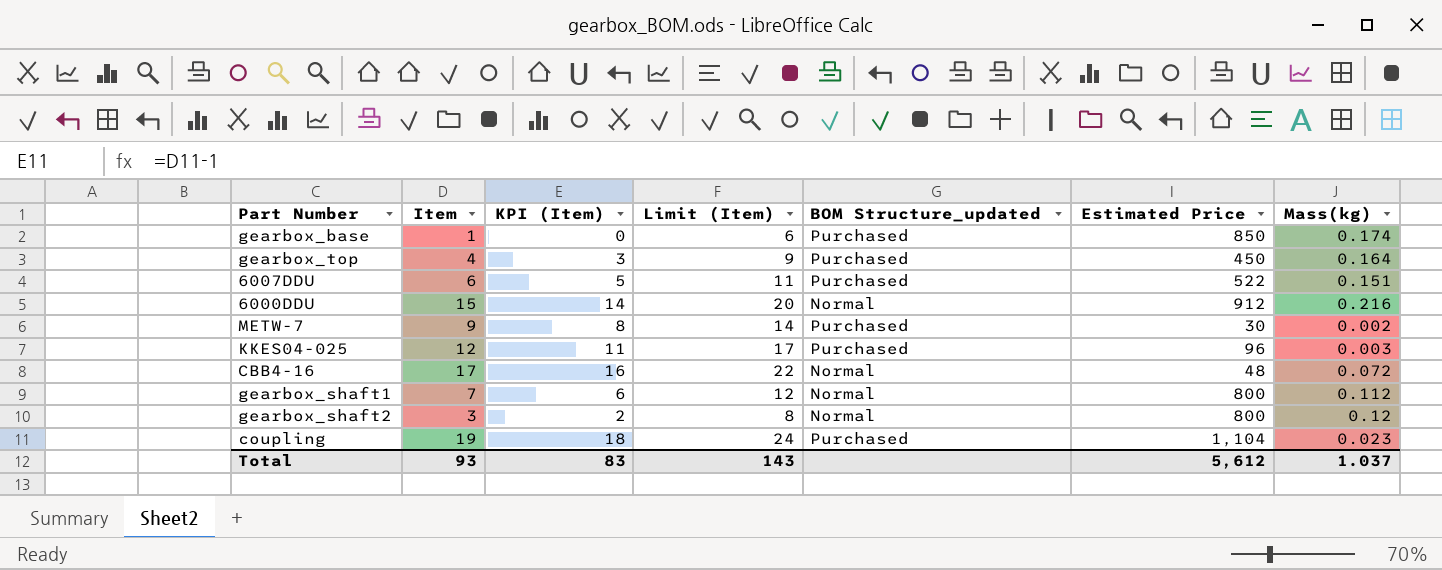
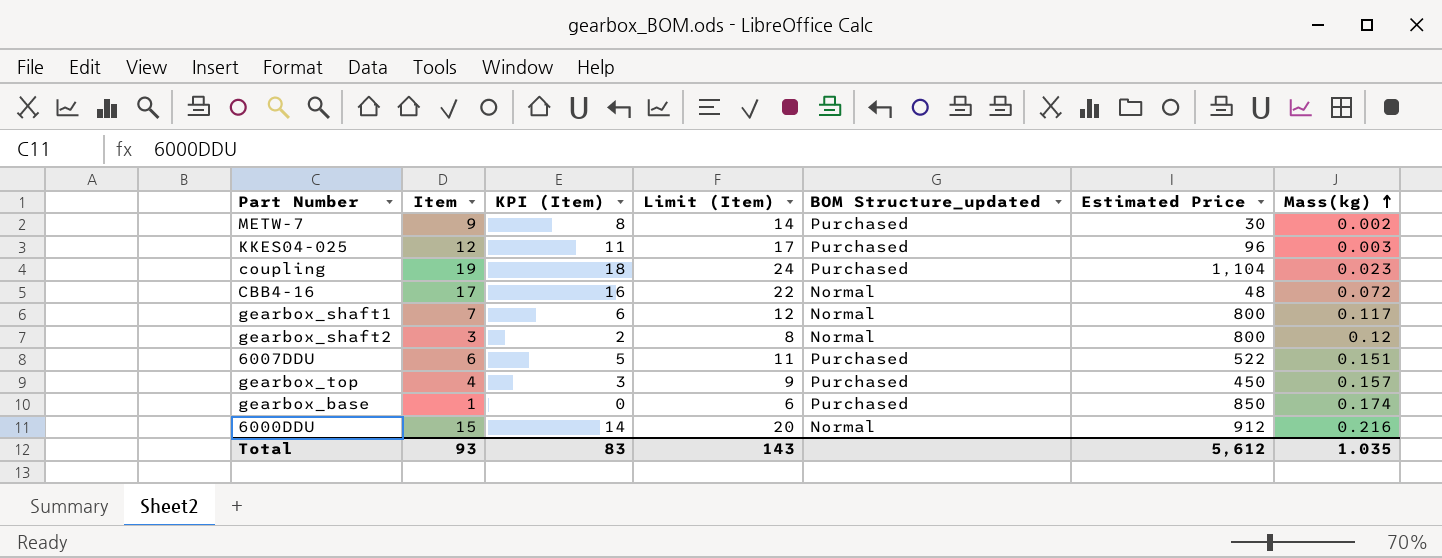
row order: none -> Mass(kg) ascending
gearbox_shaft1 | Mass(kg): 0.112 -> 0.117
gearbox_top | Mass(kg): 0.164 -> 0.157
Total | Mass(kg): 1.037 -> 1.035

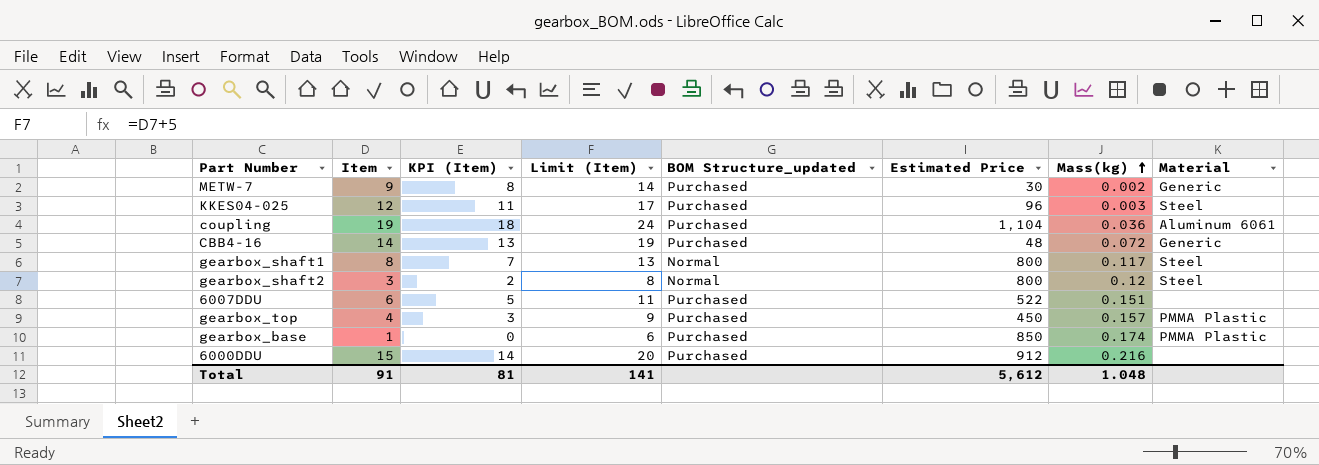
column Material | position: none -> 8
coupling | Mass(kg): 0.023 -> 0.036
CBB4-16 | Item: 17 -> 14
CBB4-16 | KPI (Item): 16 -> 13
CBB4-16 | Limit (Item): 22 -> 19
CBB4-16 | BOM Structure_updated: Normal -> Purchased
gearbox_shaft1 | Item: 7 -> 8
gearbox_shaft1 | KPI (Item): 6 -> 7
gearbox_shaft1 | Limit (Item): 12 -> 13
6000DDU | BOM Structure_updated: Normal -> Purchased
Total | Item: 93 -> 91
Total | KPI (Item): 83 -> 81
Total | Limit (Item): 143 -> 141
Total | Mass(kg): 1.035 -> 1.048

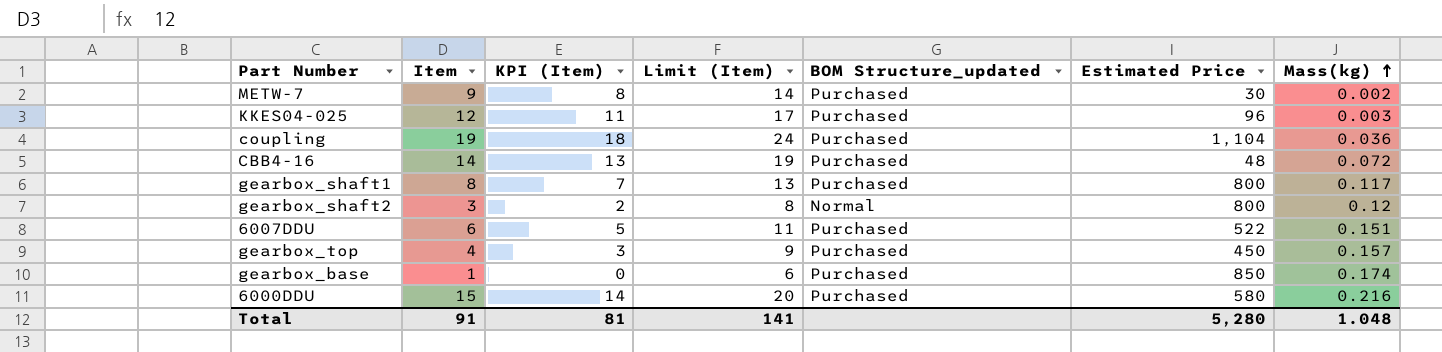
column Material | position: 8 -> none
gearbox_shaft1 | BOM Structure_updated: Normal -> Purchased
6000DDU | Estimated Price: 912 -> 580
Total | Estimated Price: 5,612 -> 5,280

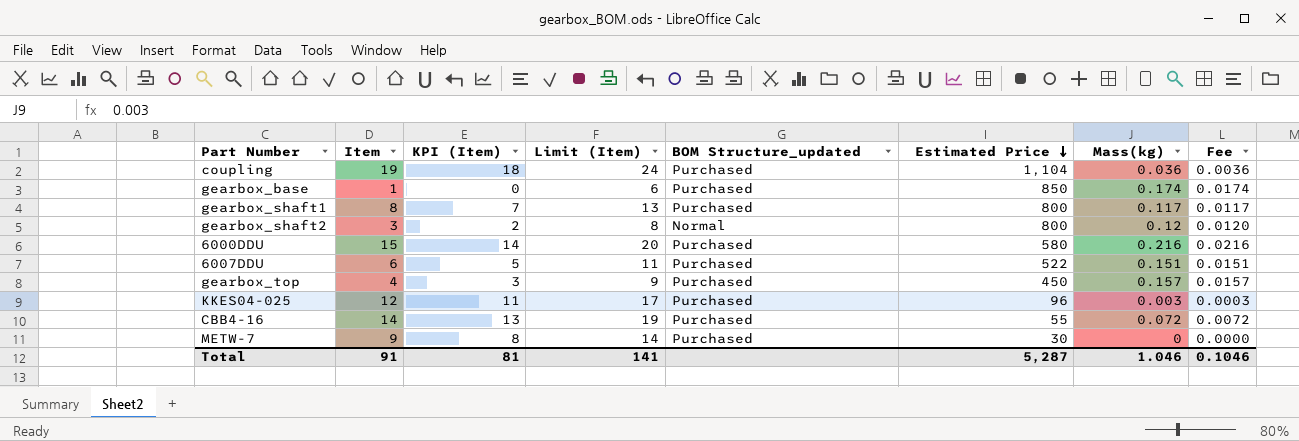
row order: Mass(kg) ascending -> Estimated Price descending
column Fee | formula: none -> [Mass(kg)] * 0.1
CBB4-16 | Estimated Price: 48 -> 55
METW-7 | Mass(kg): 0.002 -> 0
Total | Estimated Price: 5,280 -> 5,287
Total | Mass(kg): 1.048 -> 1.046

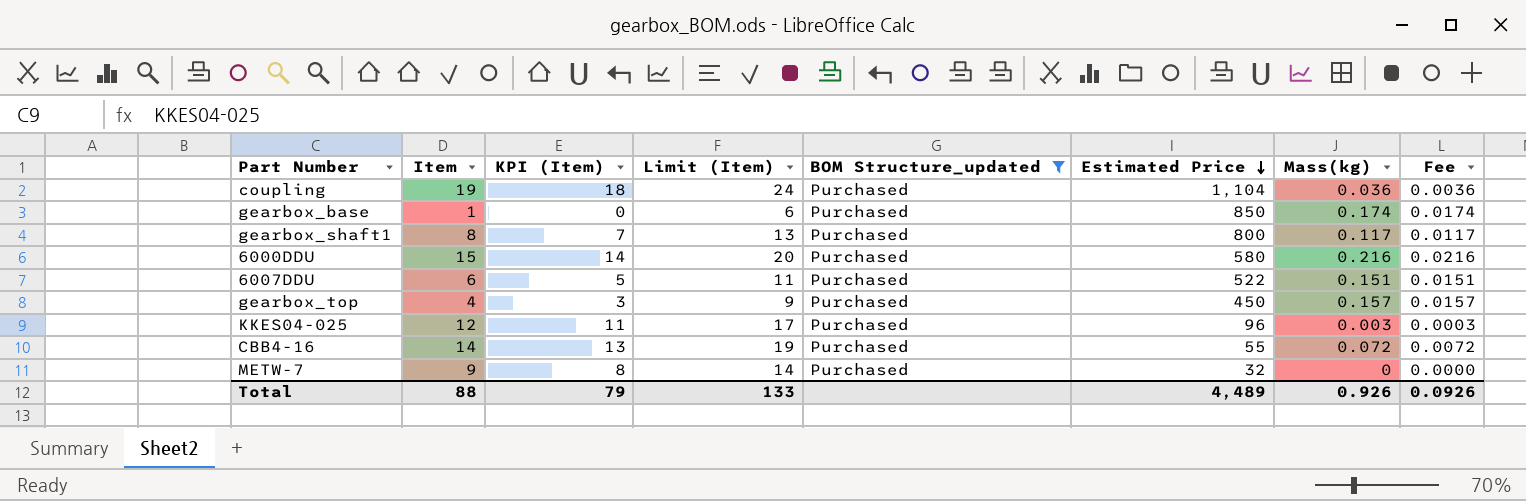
filter: none -> BOM Structure_updated = Purchased
METW-7 | Estimated Price: 30 -> 32
Total | Item: 91 -> 88
Total | KPI (Item): 81 -> 79
Total | Limit (Item): 141 -> 133
Total | Estimated Price: 5,287 -> 4,489
Total | Mass(kg): 1.046 -> 0.926
Total | Fee: 0.1046 -> 0.0926

